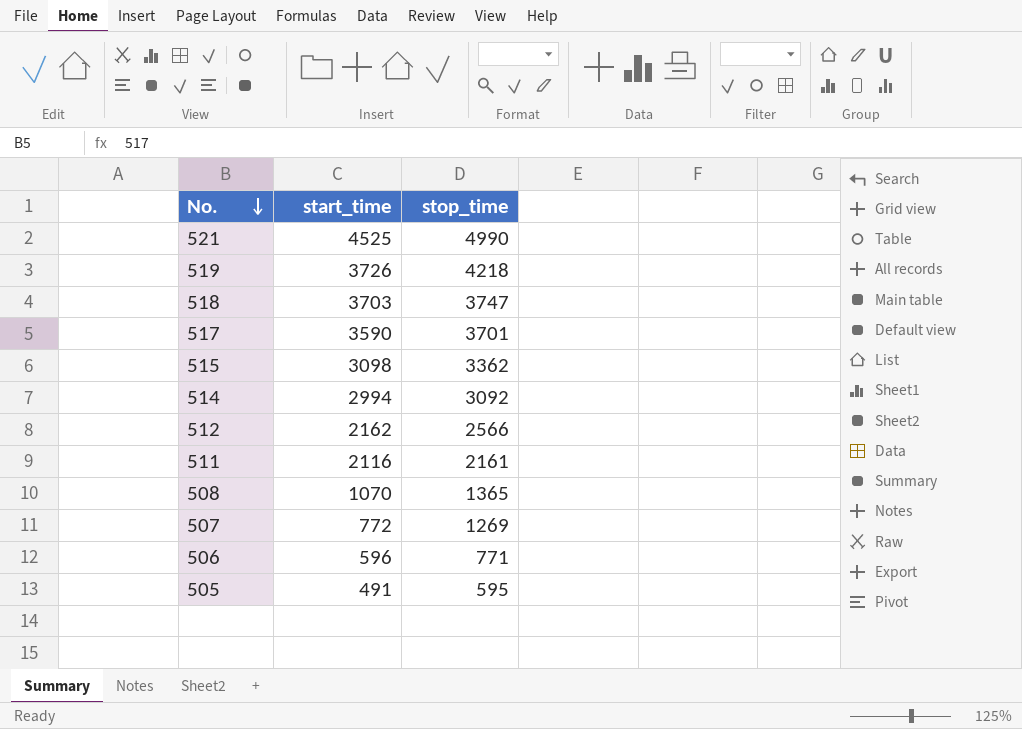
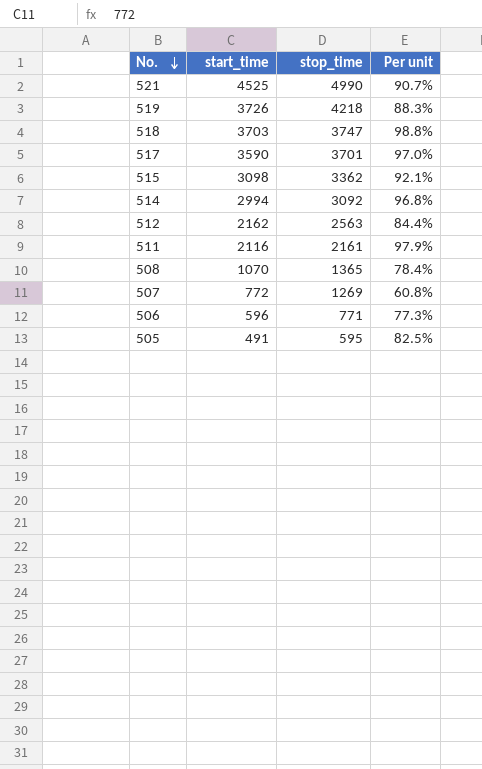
column Per unit | formula: none -> [start_time] / [stop_time]
512 | stop_time: 2566 -> 2563

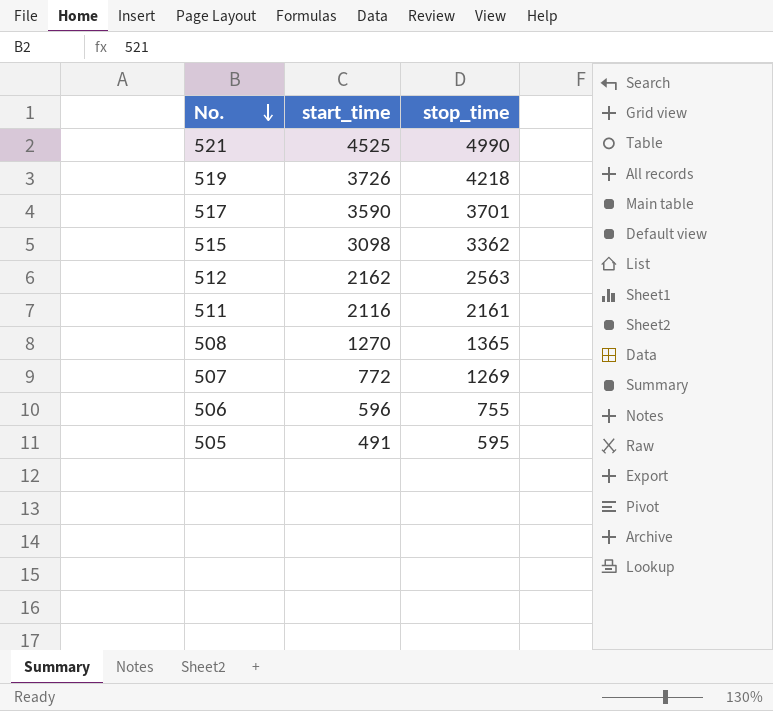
column Per unit | formula: [start_time] / [stop_time] -> none
row 518: 3703 | 3747 | 98.8% -> none
row 514: 2994 | 3092 | 96.8% -> none
508 | start_time: 1070 -> 1270
506 | stop_time: 771 -> 755

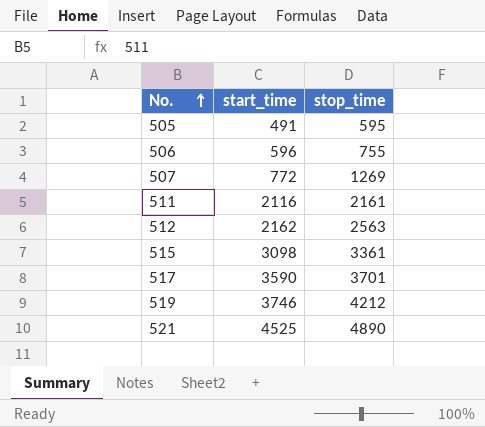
row order: No. descending -> No. ascending
row 508: 1270 | 1365 -> none
515 | stop_time: 3362 -> 3361
519 | start_time: 3726 -> 3746
519 | stop_time: 4218 -> 4212
521 | stop_time: 4990 -> 4890

